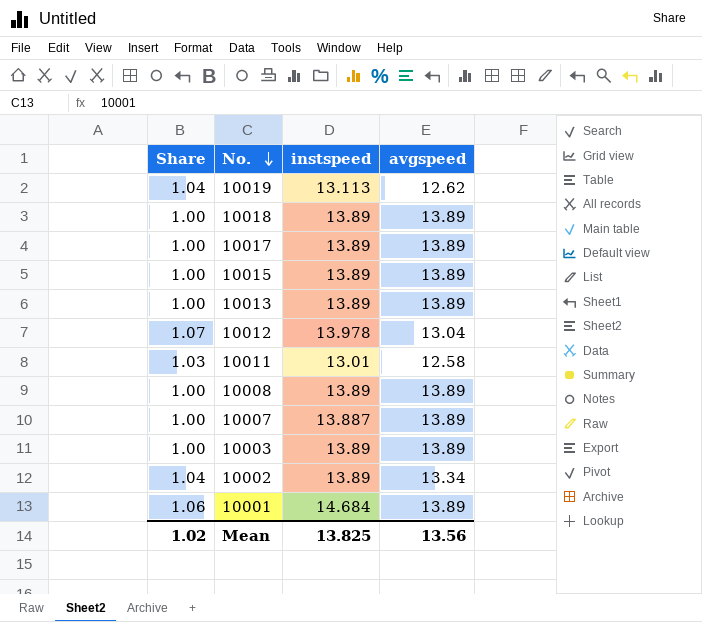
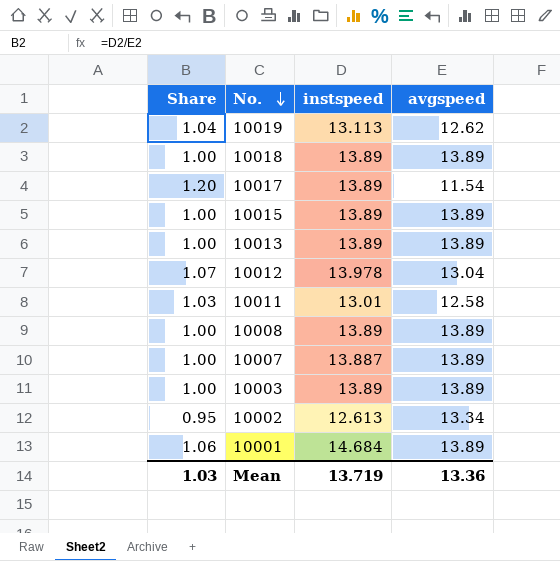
10017 | Share: 1.00 -> 1.20
10017 | avgspeed: 13.89 -> 11.54
10002 | Share: 1.04 -> 0.95
10002 | instspeed: 13.89 -> 12.613
Mean | Share: 1.02 -> 1.03
Mean | instspeed: 13.825 -> 13.719
Mean | avgspeed: 13.56 -> 13.36

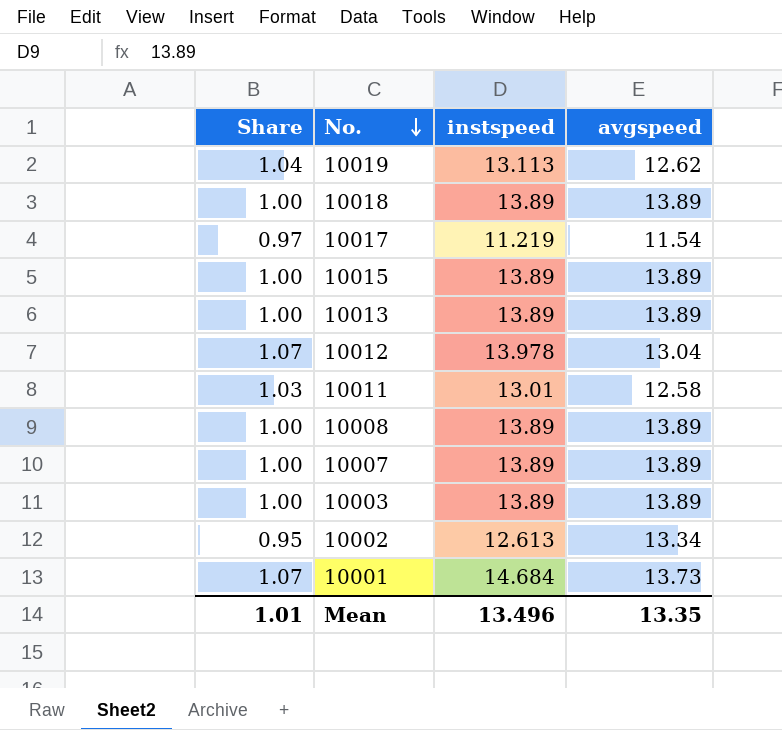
10017 | Share: 1.20 -> 0.97
10017 | instspeed: 13.89 -> 11.219
10007 | instspeed: 13.887 -> 13.89
10001 | Share: 1.06 -> 1.07
10001 | avgspeed: 13.89 -> 13.73
Mean | Share: 1.03 -> 1.01
Mean | instspeed: 13.719 -> 13.496
Mean | avgspeed: 13.36 -> 13.35

